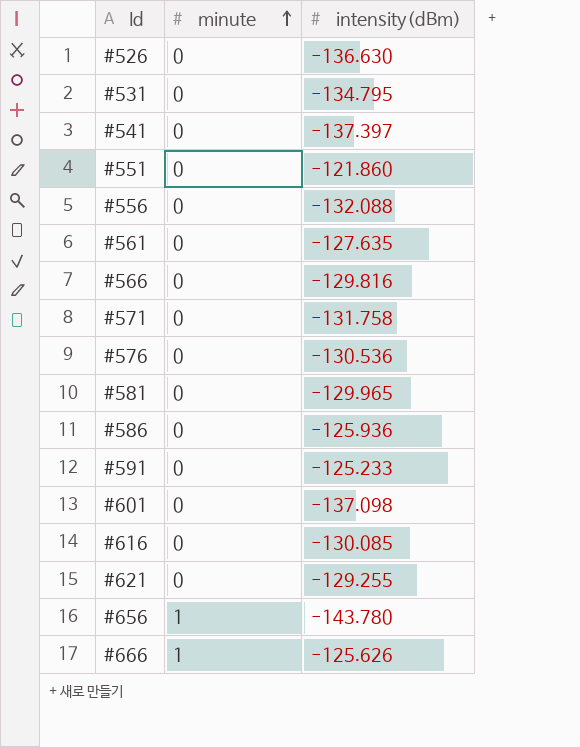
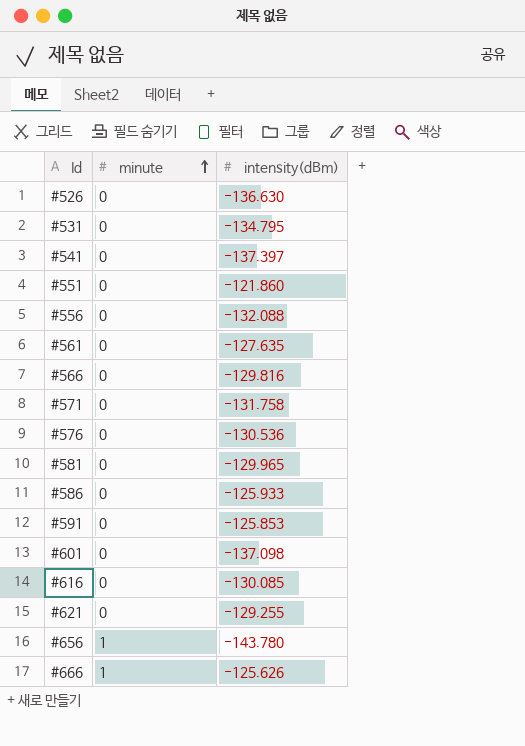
#586 | intensity(dBm): -125.936 -> -125.933
#591 | intensity(dBm): -125.233 -> -125.853

